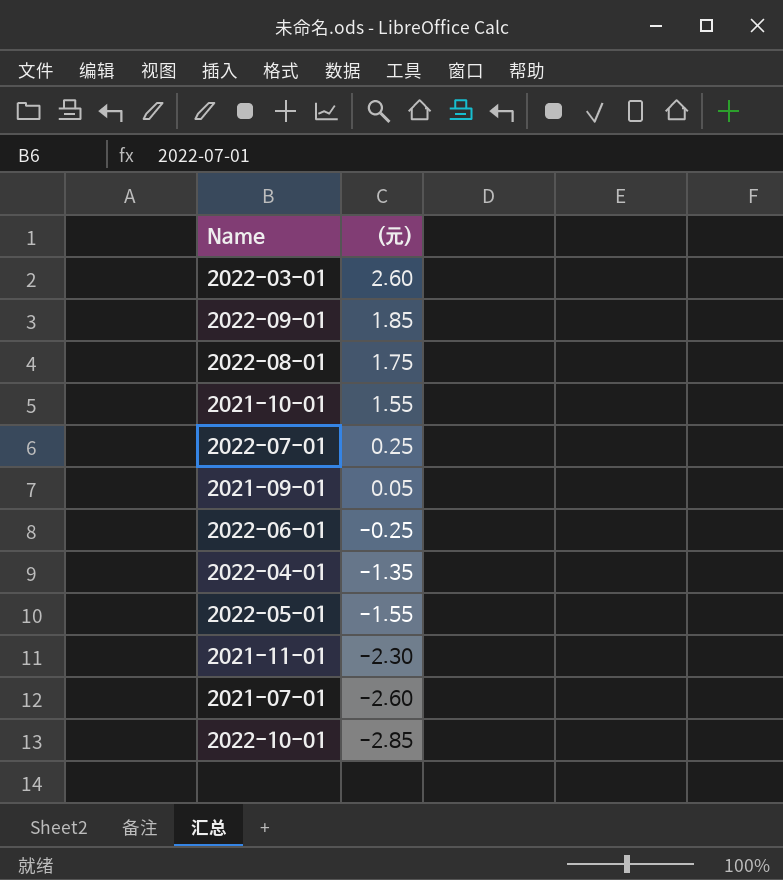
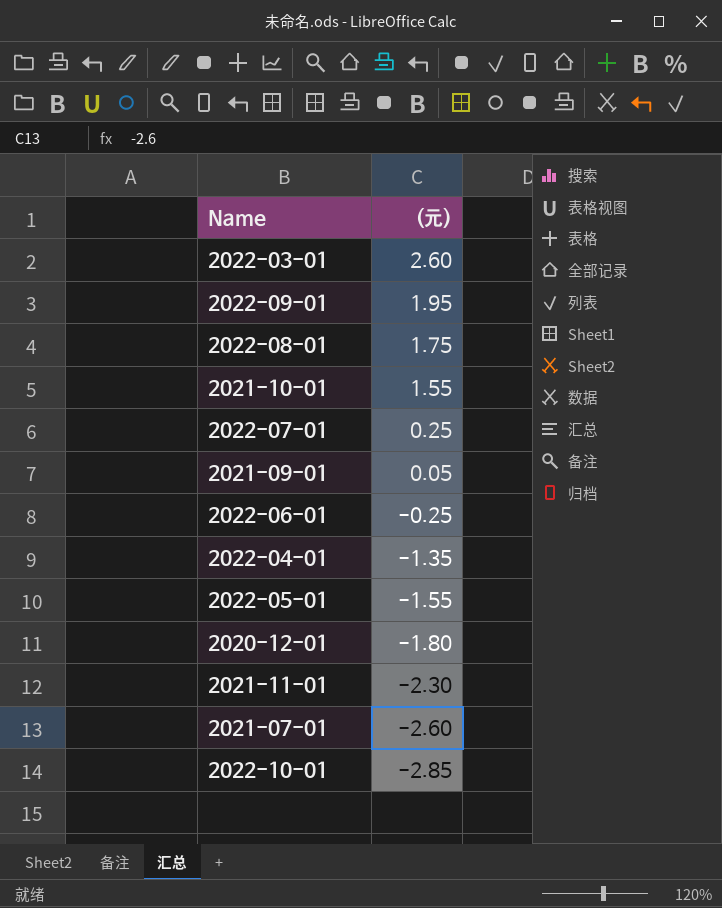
2022-09-01 | (元): 1.85 -> 1.95
row 2020-12-01: none -> -1.80

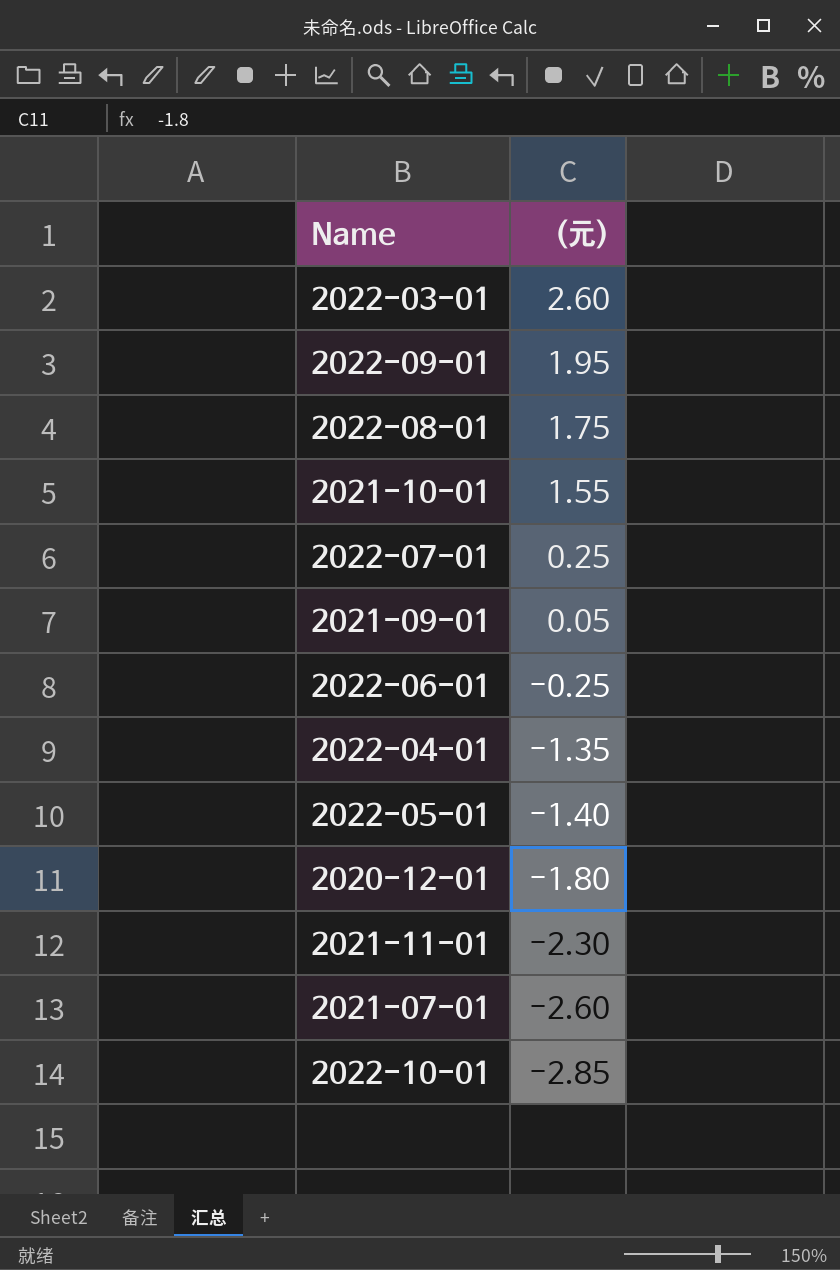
2022-05-01 | (元): -1.55 -> -1.40

